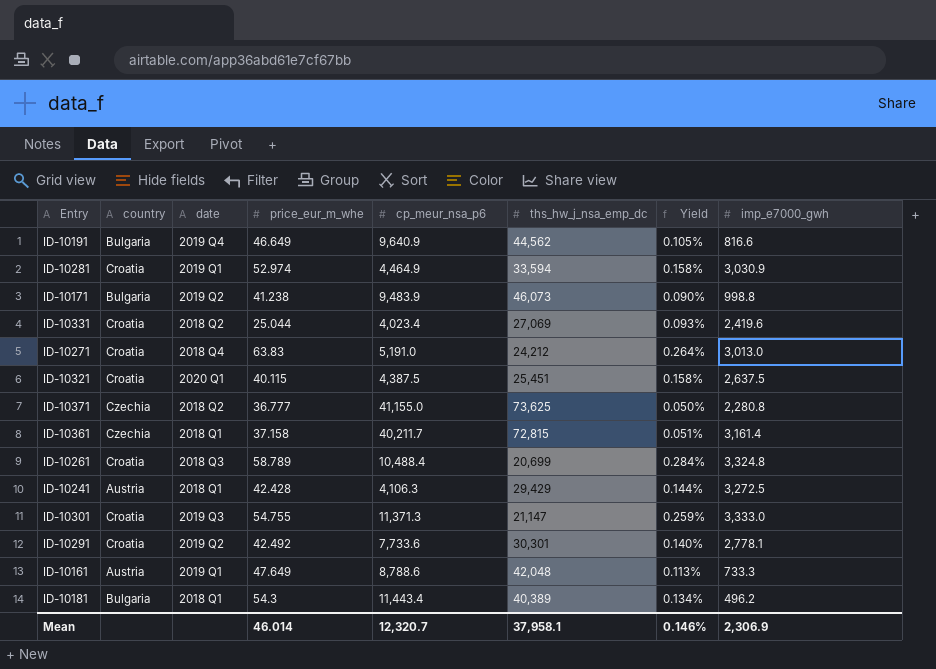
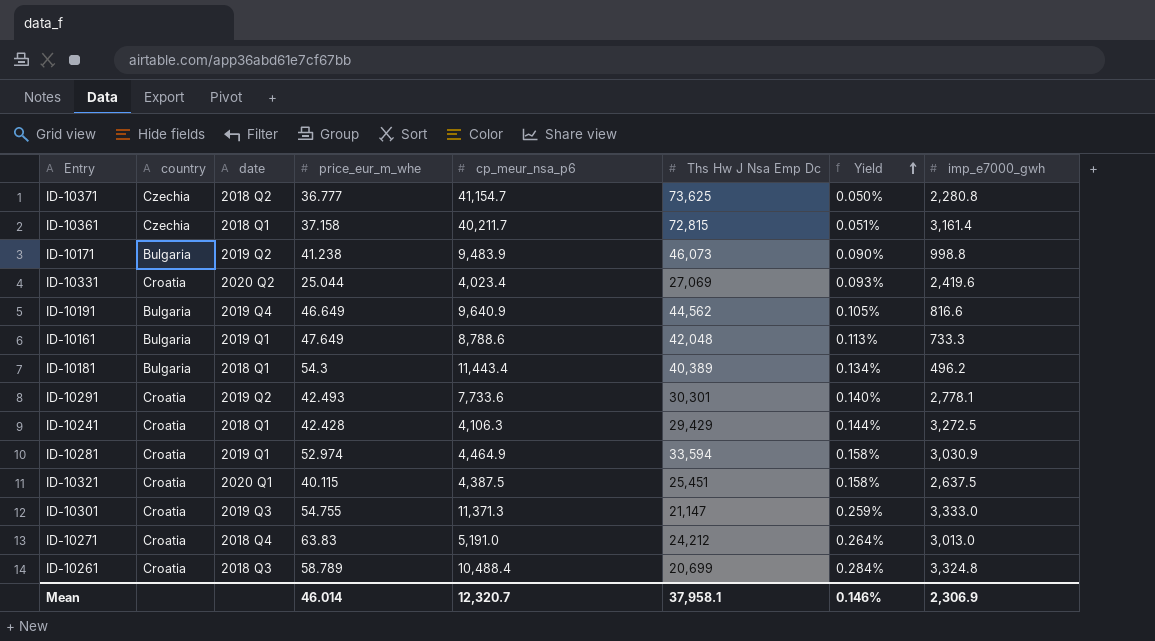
row order: none -> Yield ascending
column name: ths_hw_j_nsa_emp_dc -> Ths Hw J Nsa Emp Dc
ID-10371 | cp_meur_nsa_p6: 41,155.0 -> 41,154.7
ID-10331 | date: 2018 Q2 -> 2020 Q2
ID-10161 | country: Austria -> Bulgaria
ID-10291 | price_eur_m_whe: 42.492 -> 42.493
ID-10241 | country: Austria -> Croatia

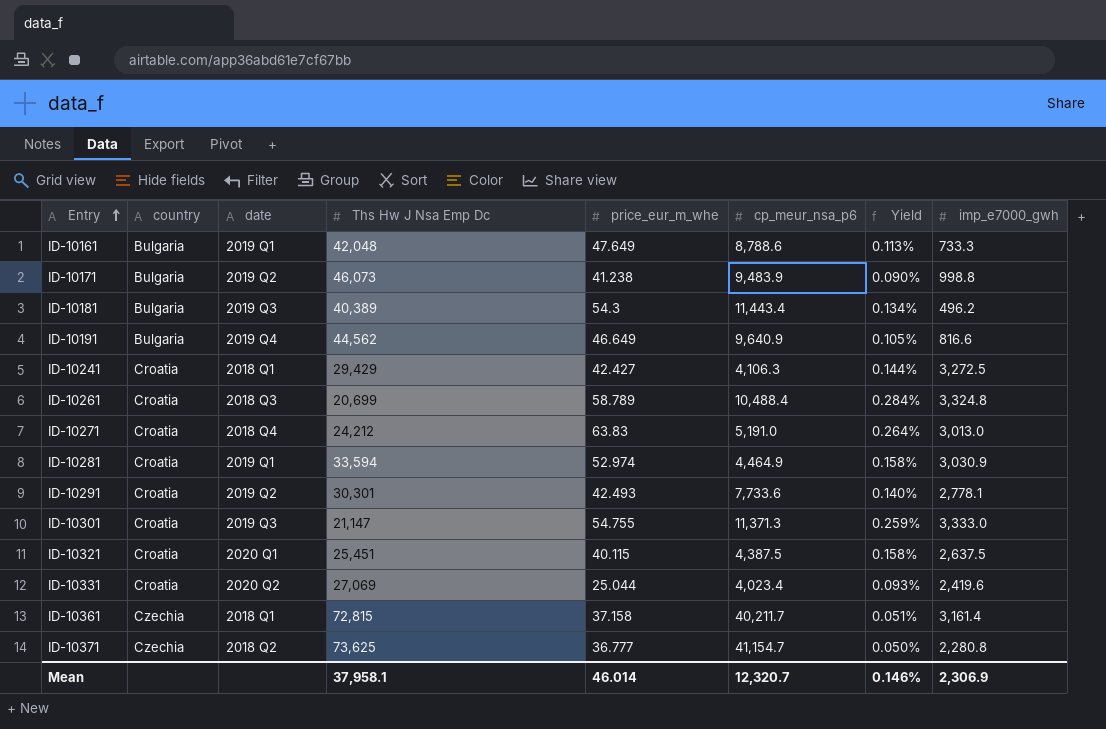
row order: Yield ascending -> Entry ascending
column Ths Hw J Nsa Emp Dc | position: 6 -> 4
ID-10181 | date: 2018 Q1 -> 2019 Q3
ID-10241 | price_eur_m_whe: 42.428 -> 42.427

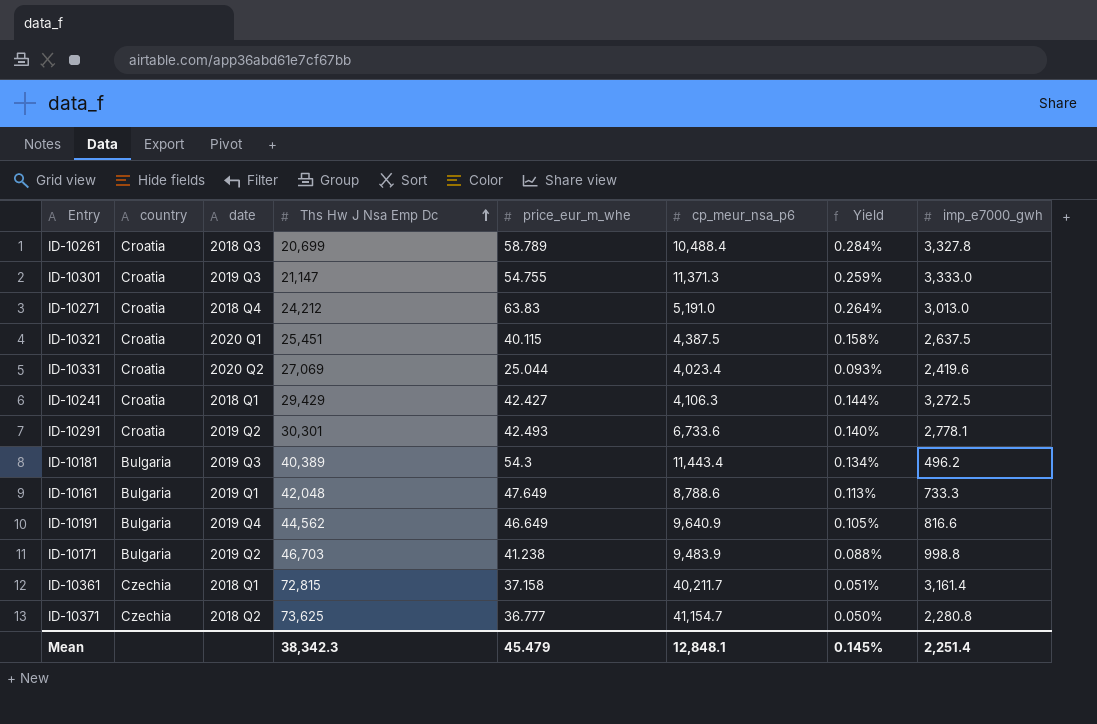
row order: Entry ascending -> Ths Hw J Nsa Emp Dc ascending
row ID-10281: Croatia | 2019 Q1 | 33,594 | 52.974 | 4,464.9 | 0.158% | 3,030.9 -> none
ID-10261 | imp_e7000_gwh: 3,324.8 -> 3,327.8
ID-10291 | cp_meur_nsa_p6: 7,733.6 -> 6,733.6
ID-10171 | Ths Hw J Nsa Emp Dc: 46,073 -> 46,703
ID-10171 | Yield: 0.090% -> 0.088%
Mean | Ths Hw J Nsa Emp Dc: 37,958.1 -> 38,342.3
Mean | price_eur_m_whe: 46.014 -> 45.479
Mean | cp_meur_nsa_p6: 12,320.7 -> 12,848.1
Mean | Yield: 0.146% -> 0.145%
Mean | imp_e7000_gwh: 2,306.9 -> 2,251.4

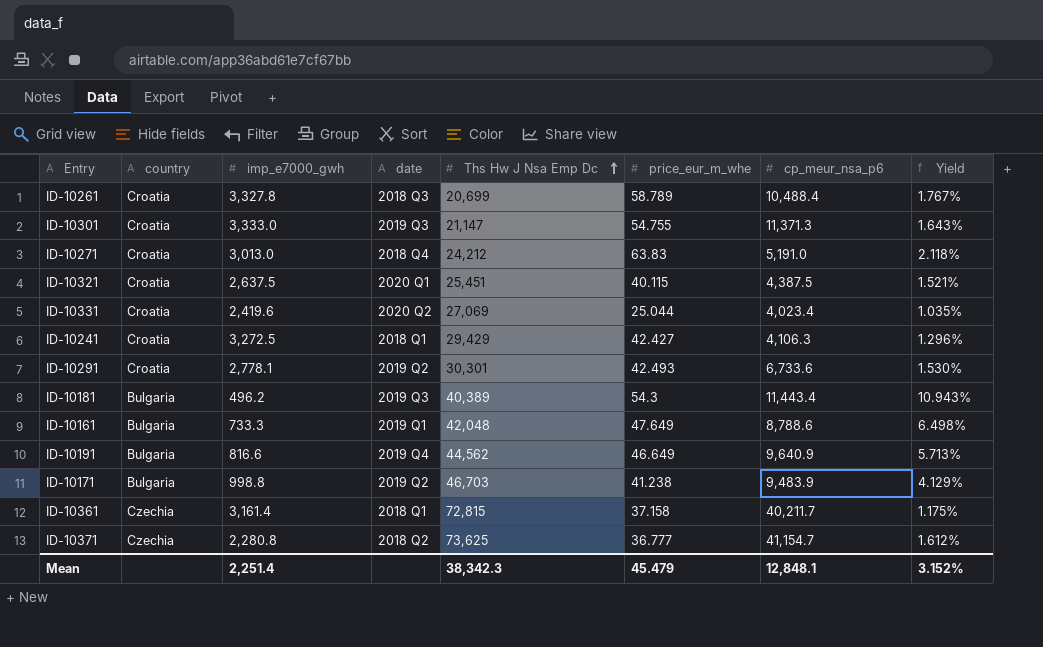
column imp_e7000_gwh | position: 8 -> 3
column Yield | formula: [price_eur_m_whe] / [Ths Hw J Nsa Emp Dc] -> [price_eur_m_whe] / [imp_e7000_gwh]
Mean | Yield: 0.145% -> 3.152%

